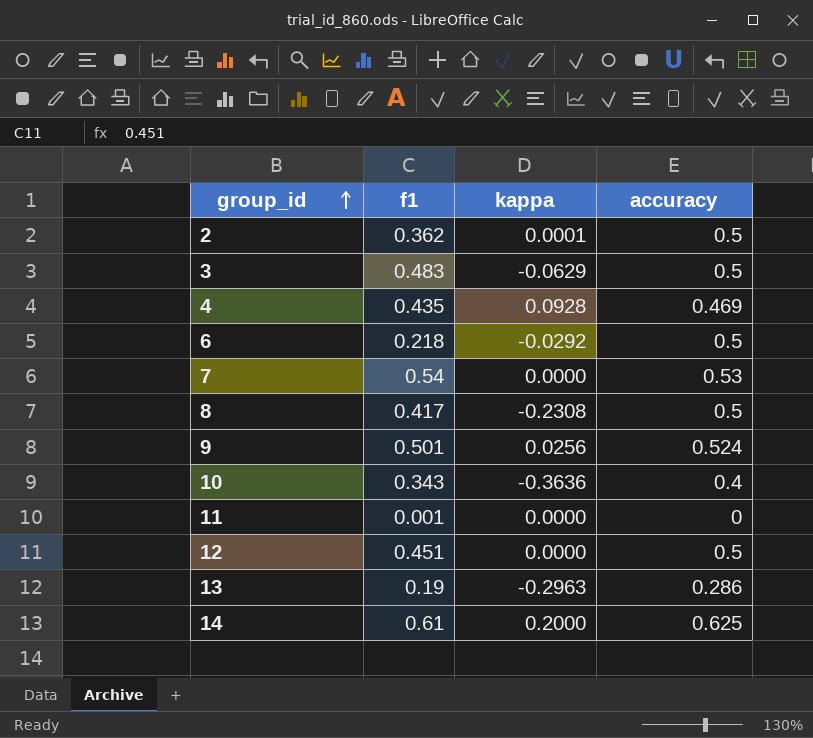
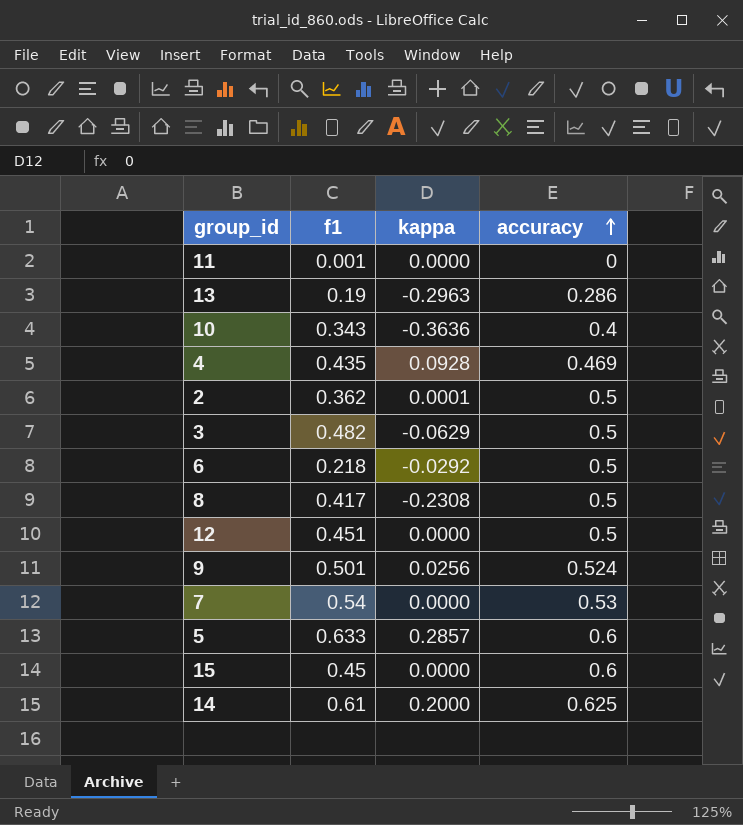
row order: group_id ascending -> accuracy ascending
3 | f1: 0.483 -> 0.482
row 5: none -> 0.633 | 0.2857 | 0.6
row 15: none -> 0.45 | 0.0000 | 0.6

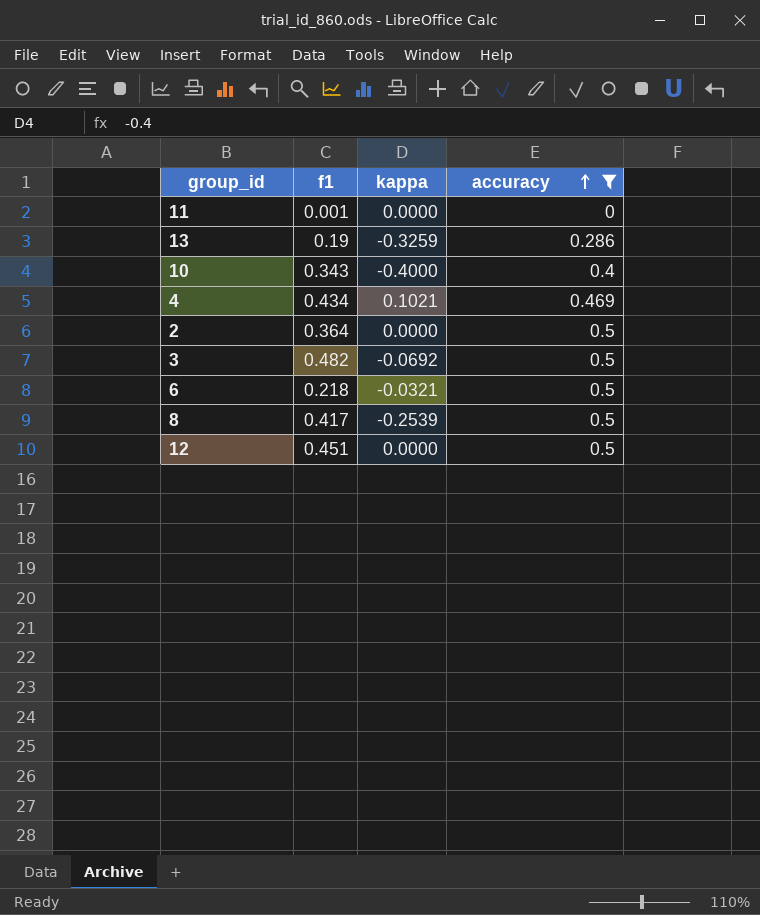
filter: none -> accuracy <= 0.5
13 | kappa: -0.2963 -> -0.3259
10 | kappa: -0.3636 -> -0.4000
4 | f1: 0.435 -> 0.434
4 | kappa: 0.0928 -> 0.1021
2 | f1: 0.362 -> 0.364
2 | kappa: 0.0001 -> 0.0000
3 | kappa: -0.0629 -> -0.0692
6 | kappa: -0.0292 -> -0.0321
8 | kappa: -0.2308 -> -0.2539

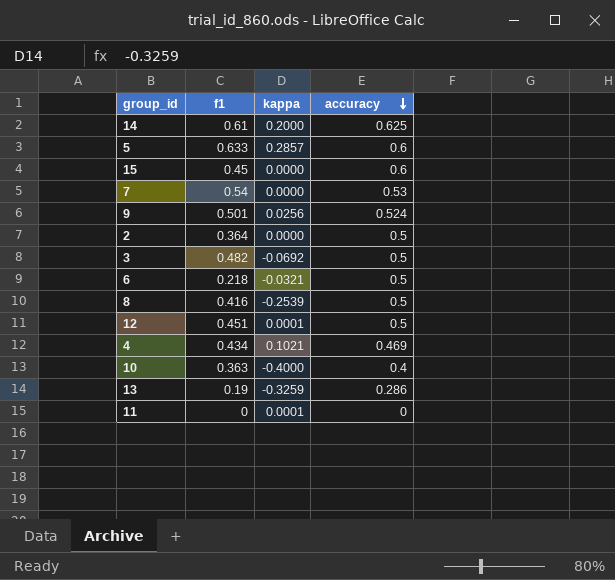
filter: accuracy <= 0.5 -> none
row order: accuracy ascending -> accuracy descending
8 | f1: 0.417 -> 0.416
12 | kappa: 0.0000 -> 0.0001
10 | f1: 0.343 -> 0.363
11 | f1: 0.001 -> 0
11 | kappa: 0.0000 -> 0.0001

